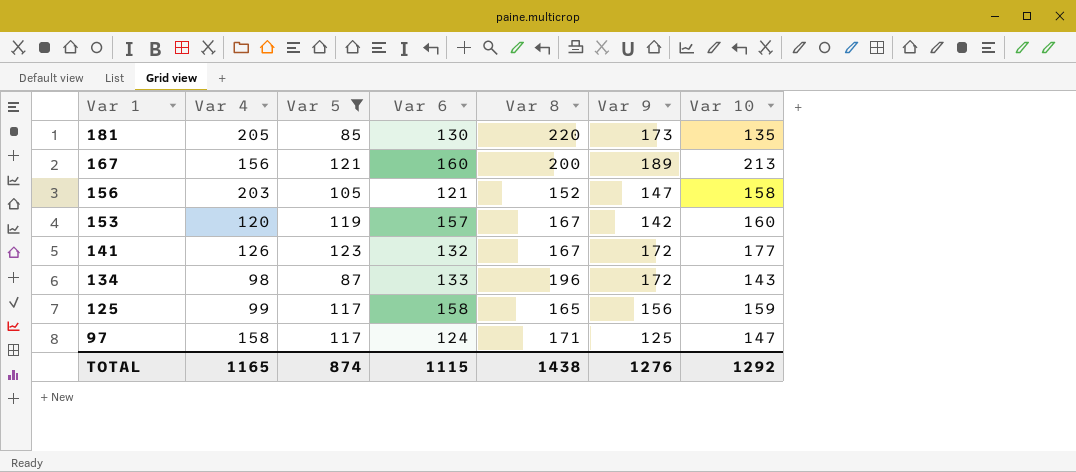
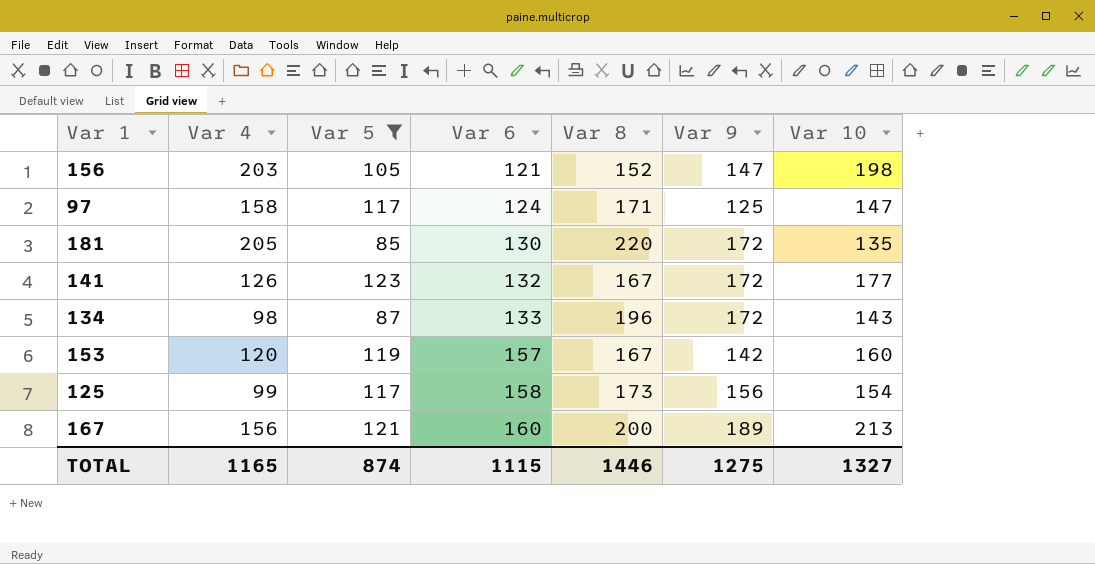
row order: Var 1 descending -> Var 6 ascending
156 | Var 10: 158 -> 198
181 | Var 9: 173 -> 172
125 | Var 8: 165 -> 173
125 | Var 10: 159 -> 154
TOTAL | Var 8: 1438 -> 1446
TOTAL | Var 9: 1276 -> 1275
TOTAL | Var 10: 1292 -> 1327

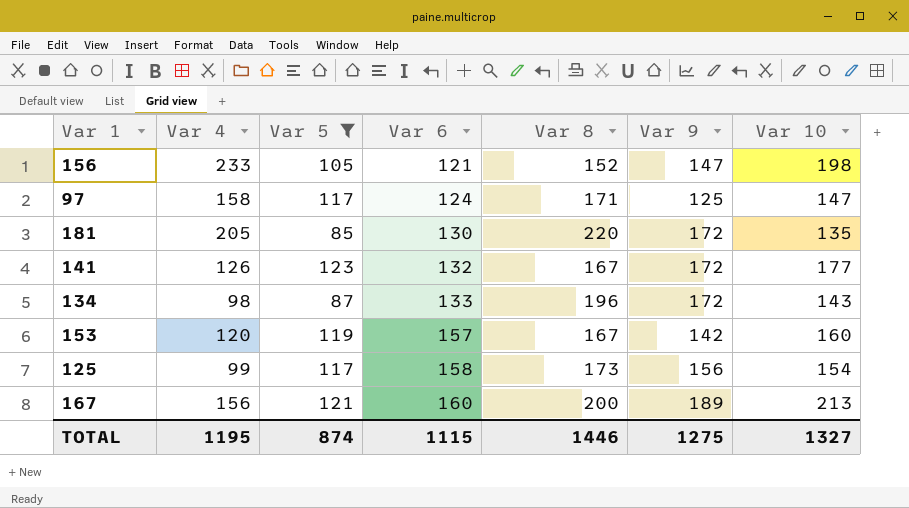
156 | Var 4: 203 -> 233
TOTAL | Var 4: 1165 -> 1195

